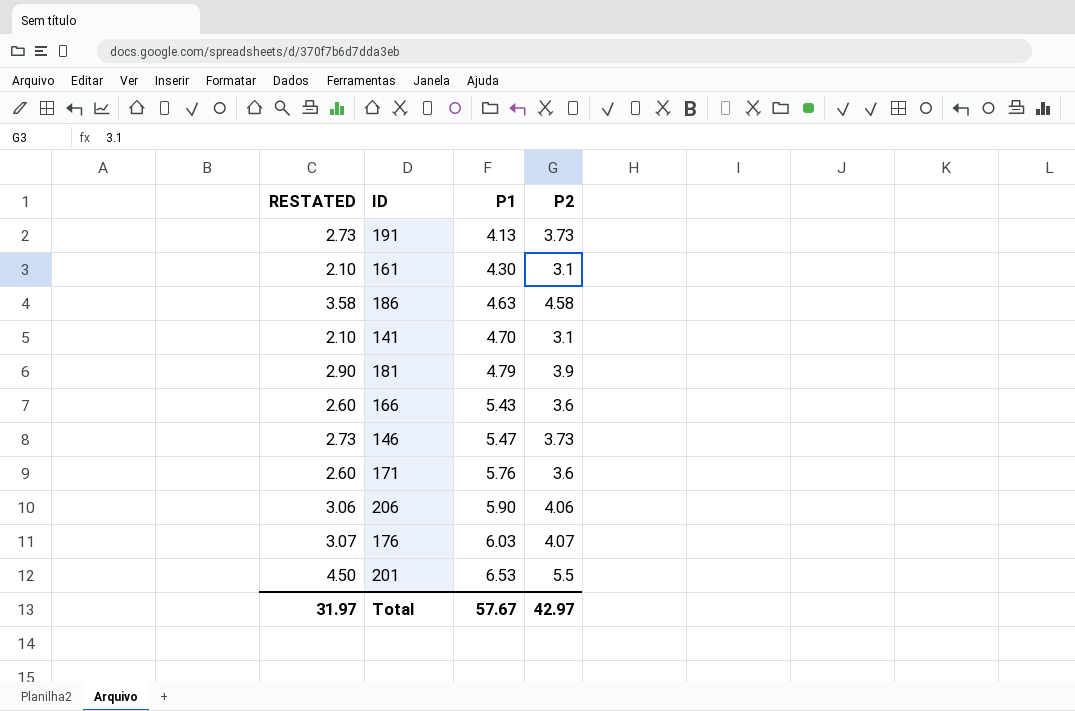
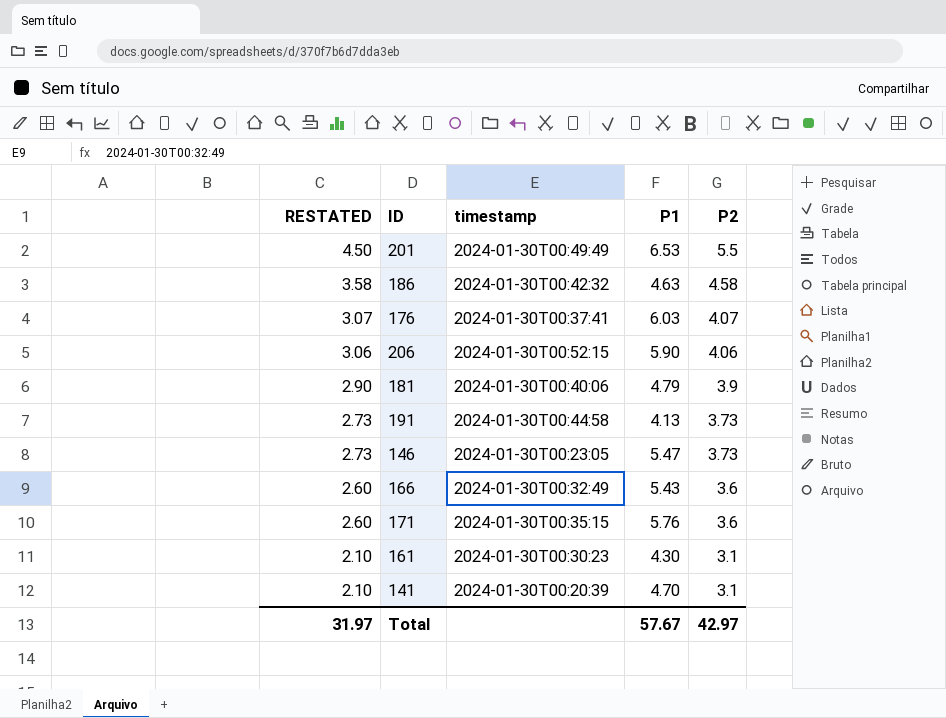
row order: P1 ascending -> RESTATED descending
column timestamp | position: none -> 3

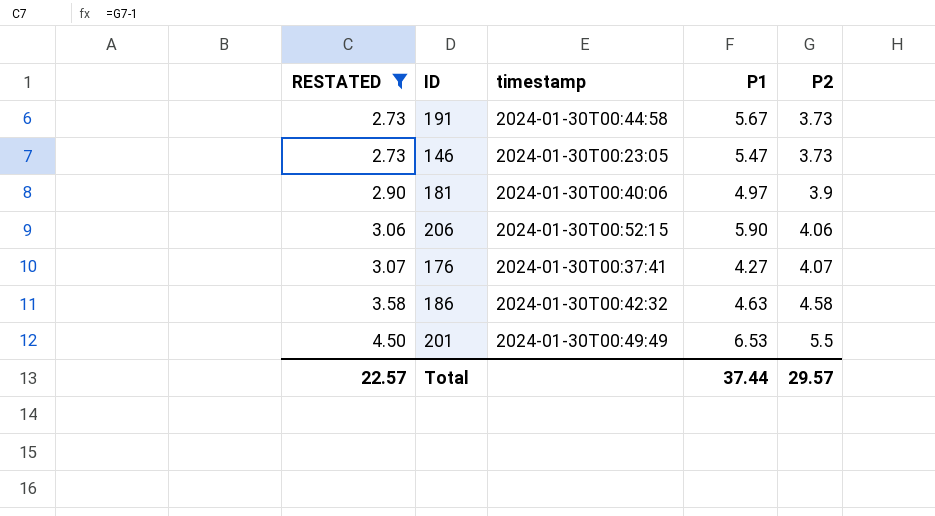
filter: none -> RESTATED >= 2.73
row order: RESTATED descending -> RESTATED ascending
191 | P1: 4.13 -> 5.67
181 | P1: 4.79 -> 4.97
176 | P1: 6.03 -> 4.27
Total | RESTATED: 31.97 -> 22.57
Total | P1: 57.67 -> 37.44
Total | P2: 42.97 -> 29.57

